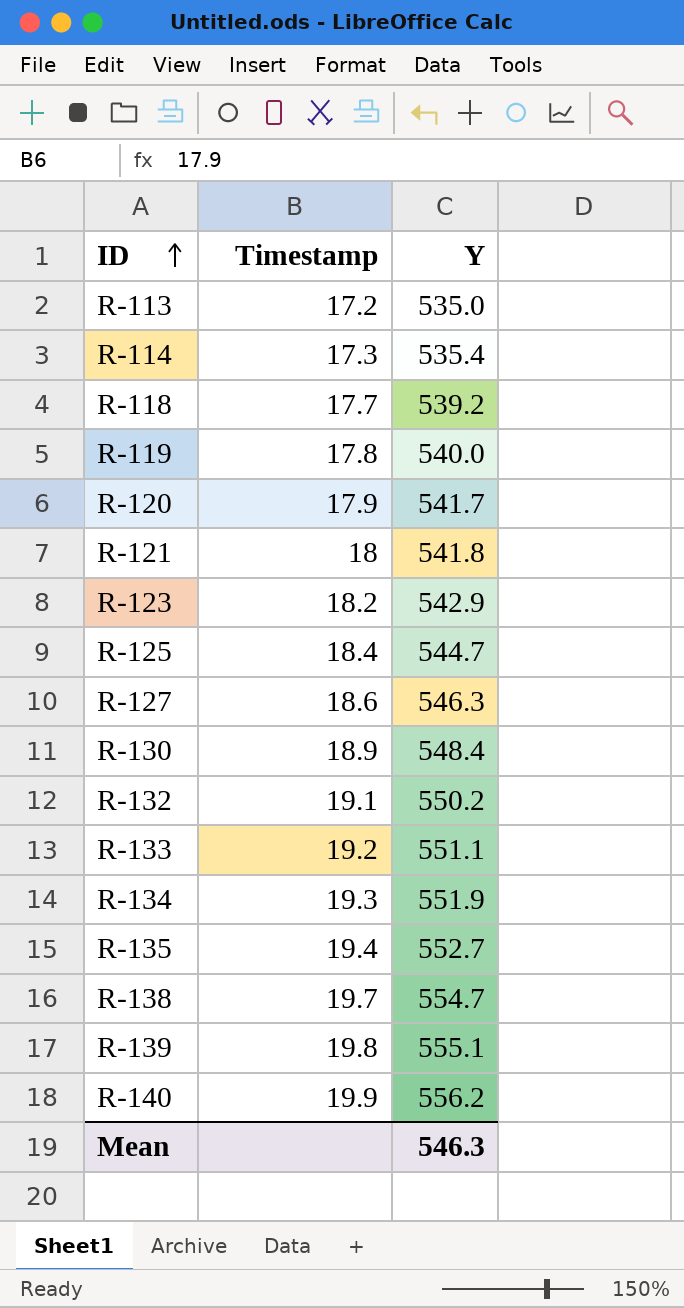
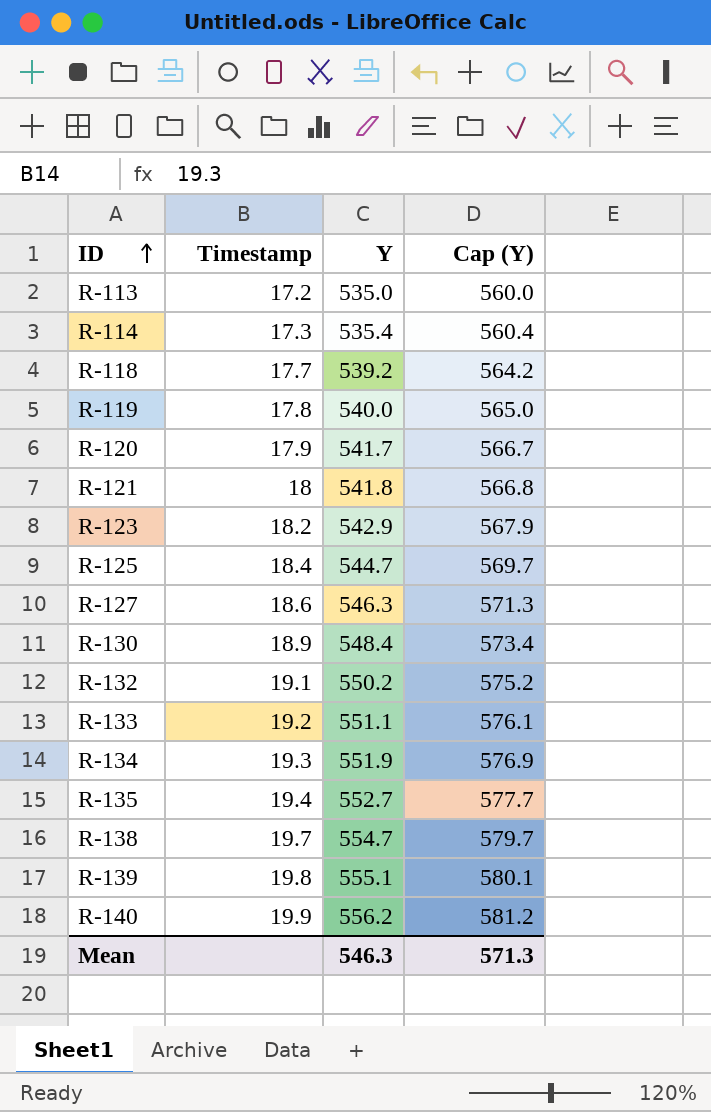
column Cap (Y) | formula: none -> [Y] + 25

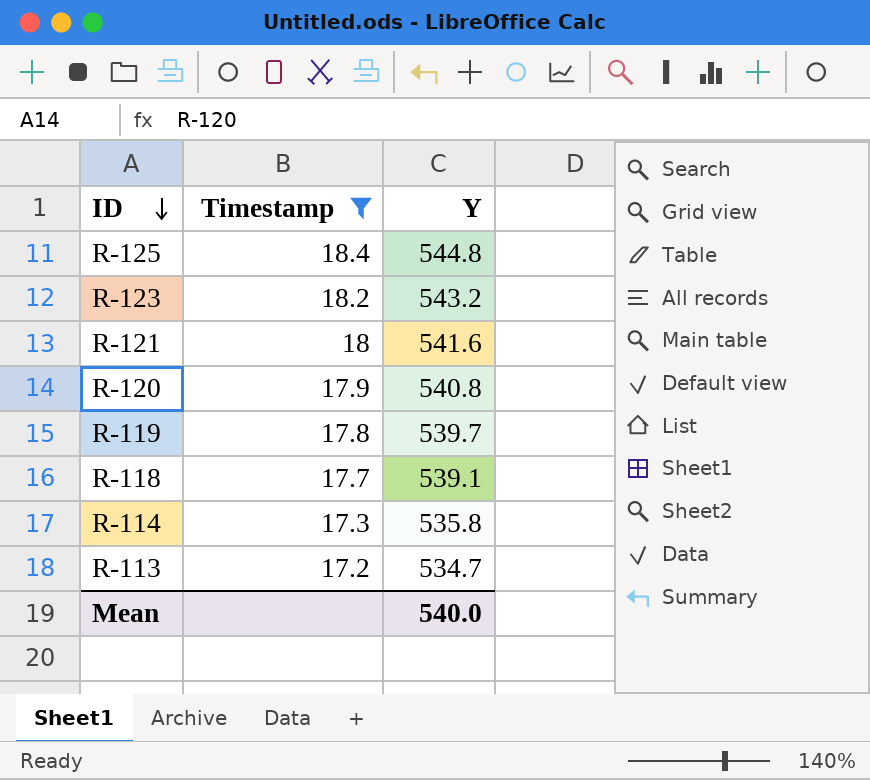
filter: none -> Timestamp <= 18.4
row order: ID ascending -> ID descending
column Cap (Y) | formula: [Y] + 25 -> none
R-125 | Y: 544.7 -> 544.8
R-123 | Y: 542.9 -> 543.2
R-121 | Y: 541.8 -> 541.6
R-120 | Y: 541.7 -> 540.8
R-119 | Y: 540.0 -> 539.7
R-118 | Y: 539.2 -> 539.1
R-114 | Y: 535.4 -> 535.8
R-113 | Y: 535.0 -> 534.7
Mean | Y: 546.3 -> 540.0

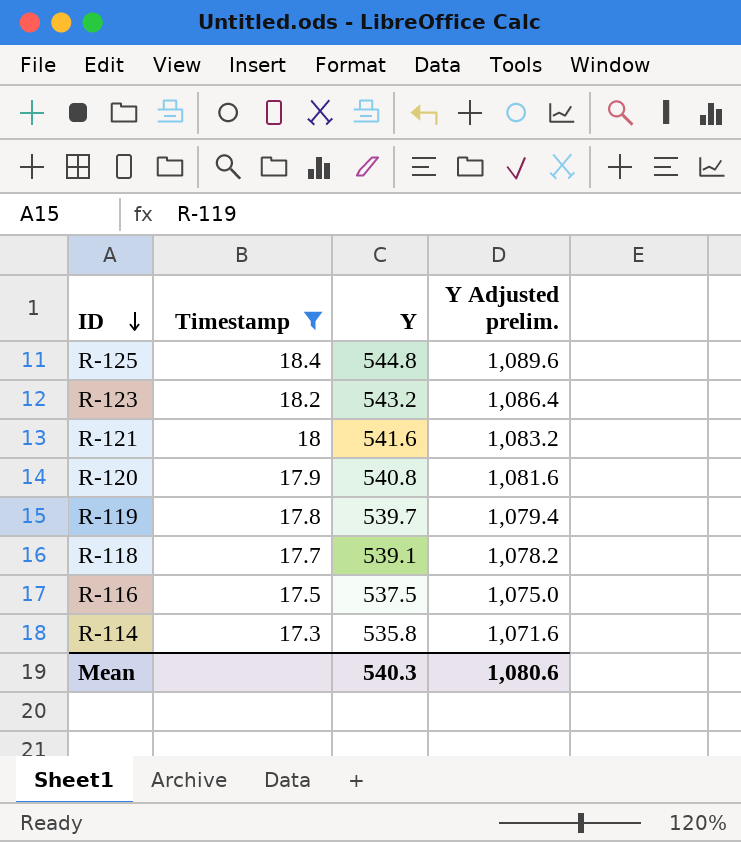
column Y Adjusted prelim. | formula: none -> [Y] * 2
row R-113: 17.2 | 534.7 -> none
row R-116: none -> 17.5 | 537.5 | 1,075.0
Mean | Y: 540.0 -> 540.3

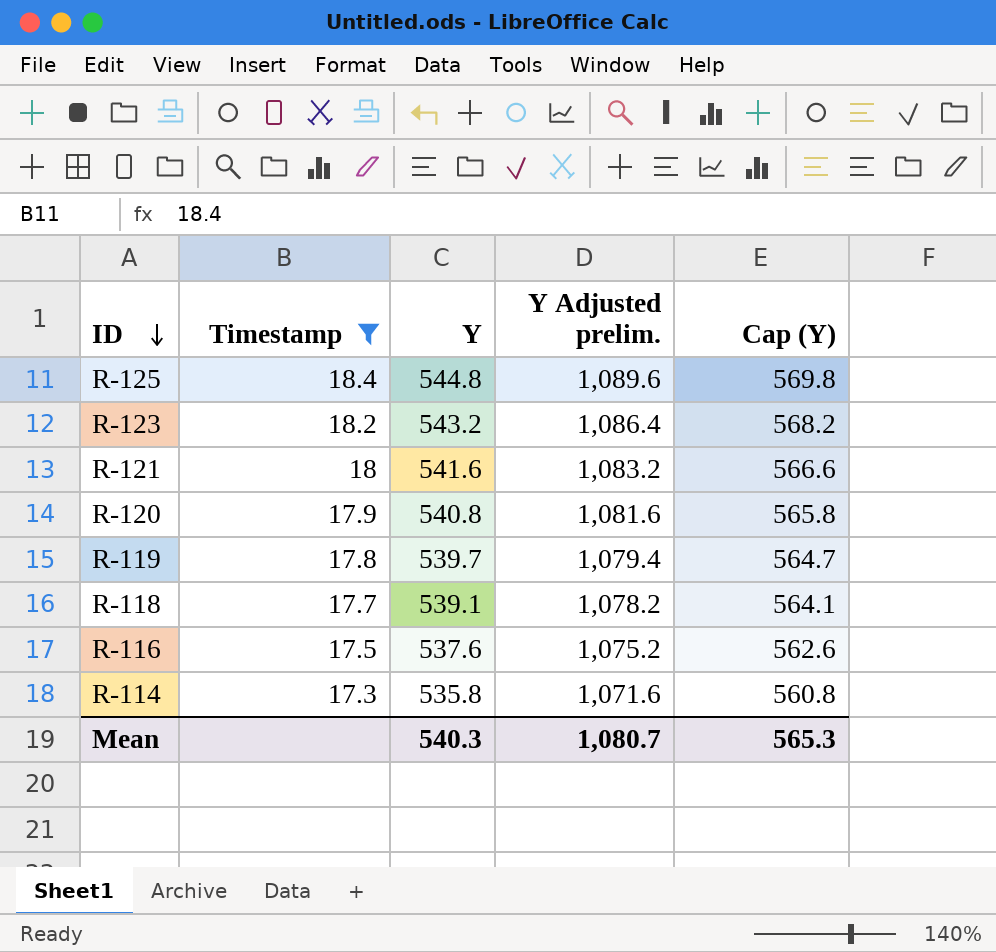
column Cap (Y) | formula: none -> [Y] + 25
R-116 | Y: 537.5 -> 537.6
R-116 | Y Adjusted prelim.: 1,075.0 -> 1,075.2
Mean | Y Adjusted prelim.: 1,080.6 -> 1,080.7

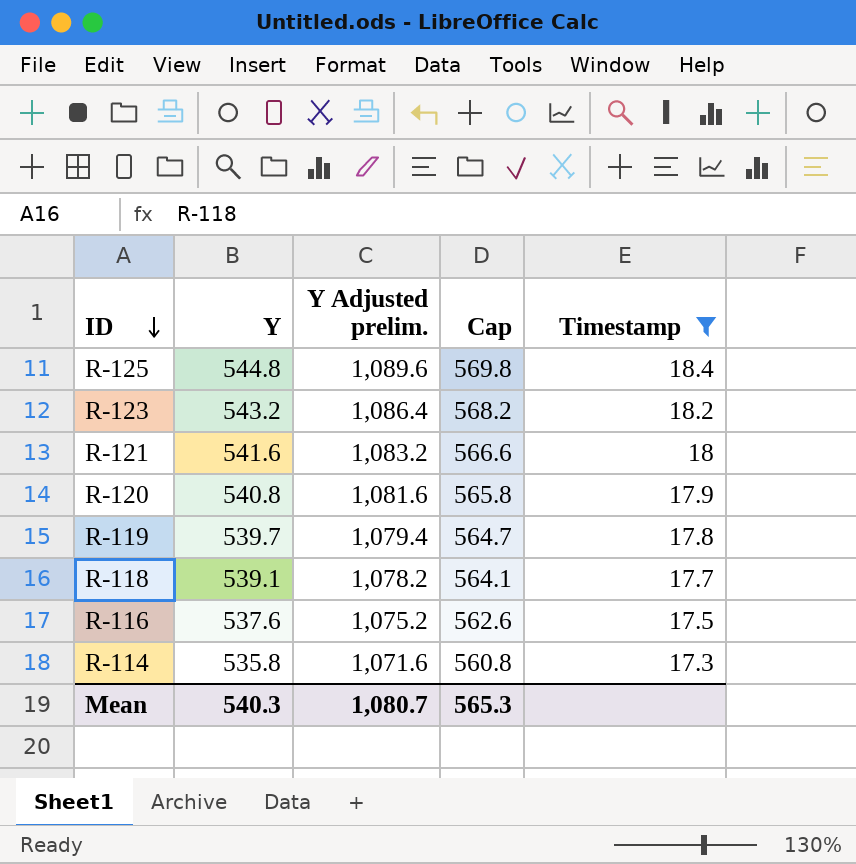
column name: Cap (Y) -> Cap
column Timestamp | position: 2 -> 5

